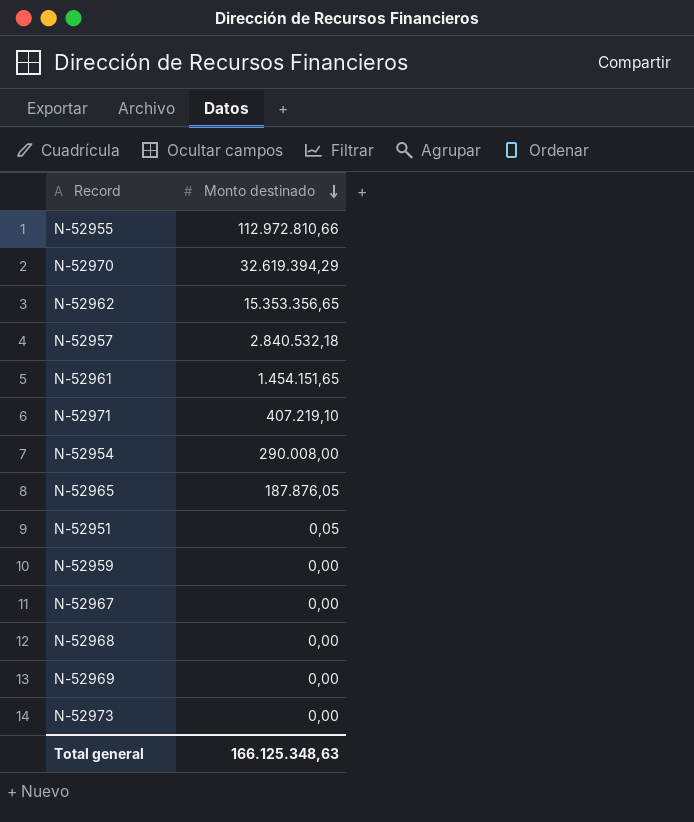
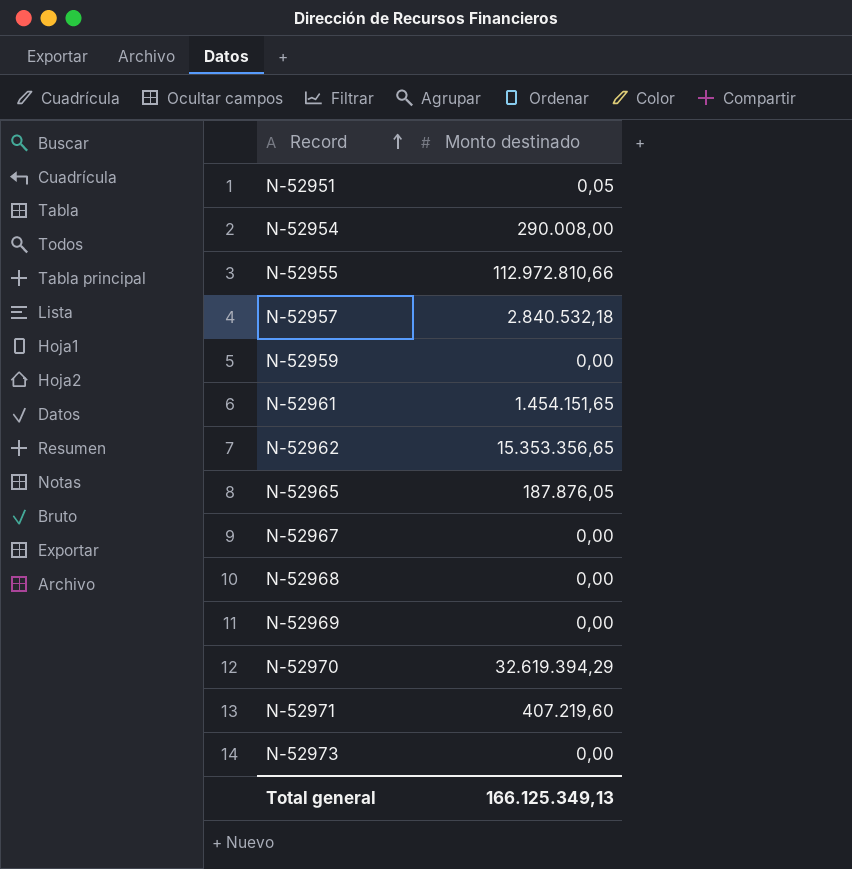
row order: Monto destinado descending -> Record ascending
N-52971 | Monto destinado: 407.219,10 -> 407.219,60
Total general | Monto destinado: 166.125.348,63 -> 166.125.349,13

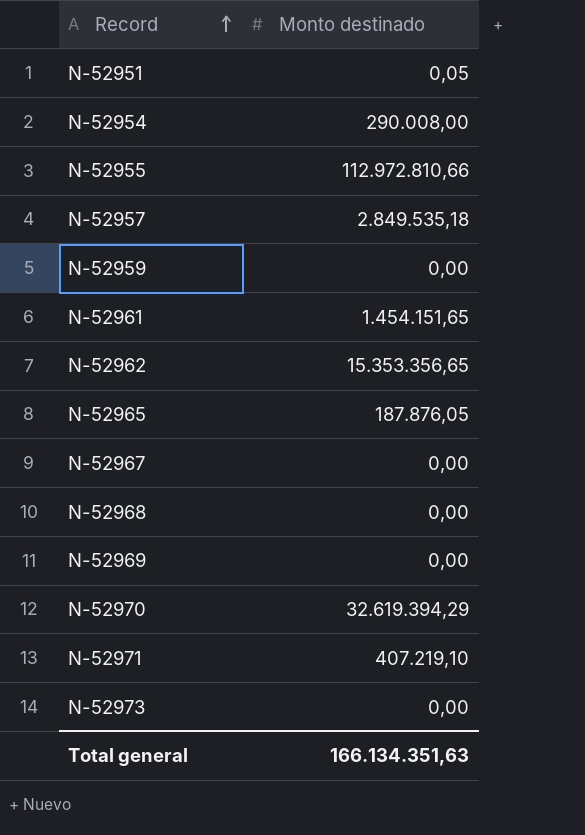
N-52957 | Monto destinado: 2.840.532,18 -> 2.849.535,18
N-52971 | Monto destinado: 407.219,60 -> 407.219,10
Total general | Monto destinado: 166.125.349,13 -> 166.134.351,63

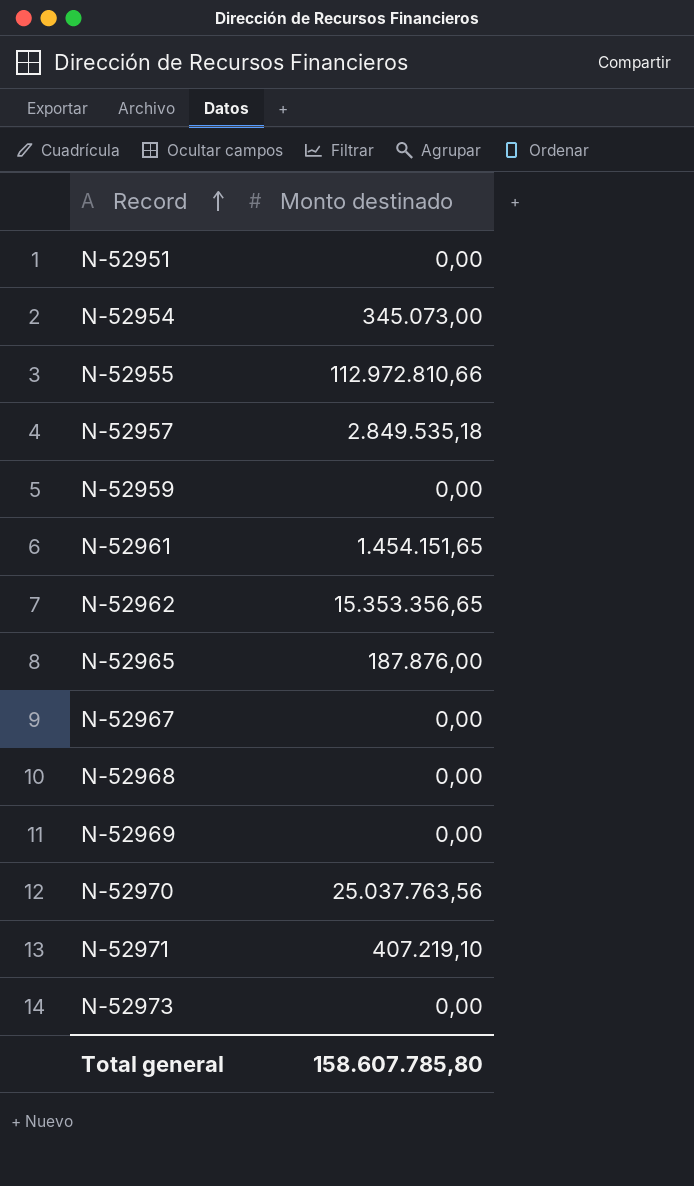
N-52951 | Monto destinado: 0,05 -> 0,00
N-52954 | Monto destinado: 290.008,00 -> 345.073,00
N-52965 | Monto destinado: 187.876,05 -> 187.876,00
N-52970 | Monto destinado: 32.619.394,29 -> 25.037.763,56
Total general | Monto destinado: 166.134.351,63 -> 158.607.785,80

